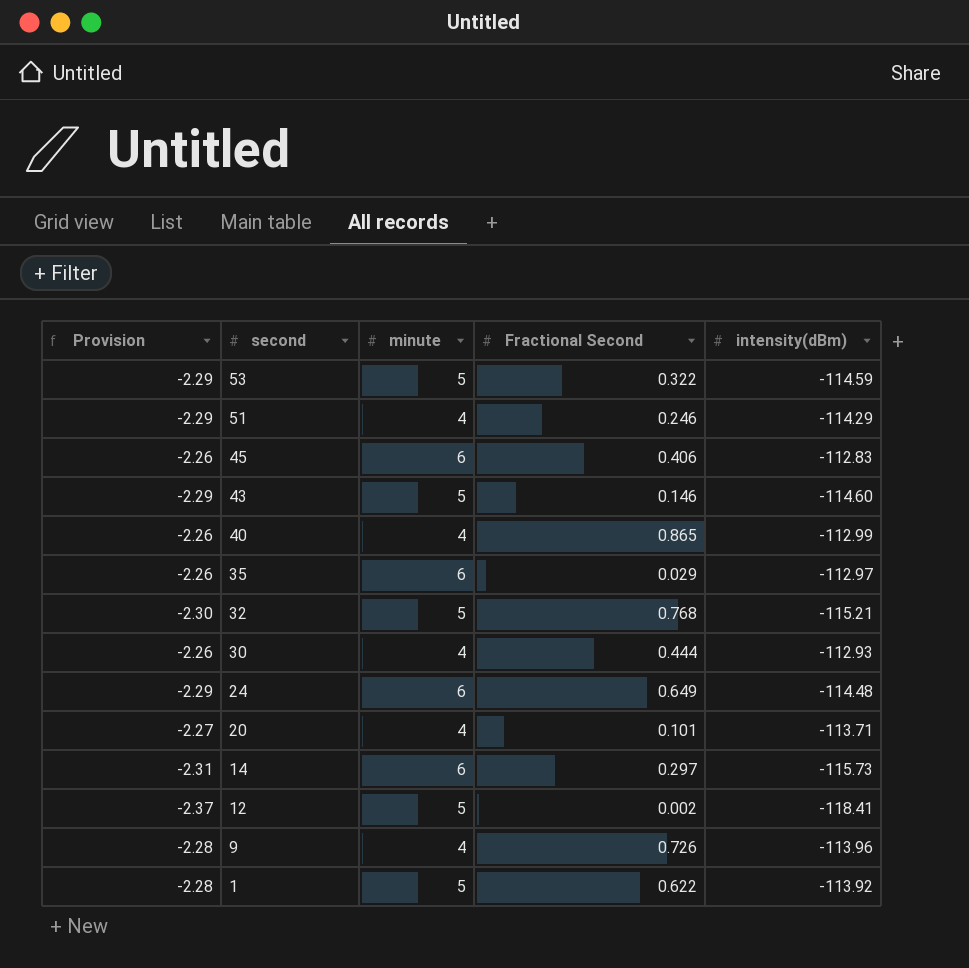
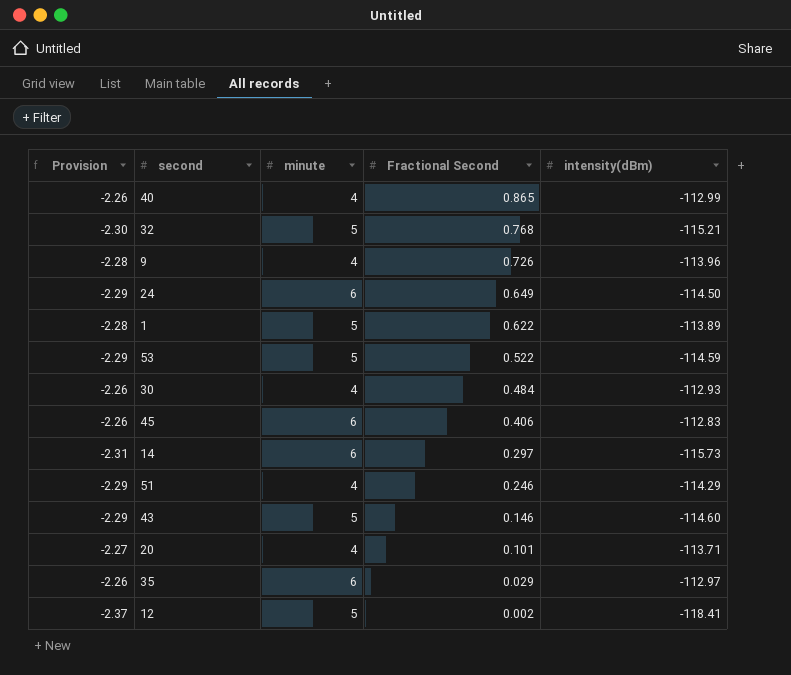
row order: second descending -> Fractional Second descending
24 | intensity(dBm): -114.48 -> -114.50
1 | intensity(dBm): -113.92 -> -113.89
53 | Fractional Second: 0.322 -> 0.522
30 | Fractional Second: 0.444 -> 0.484

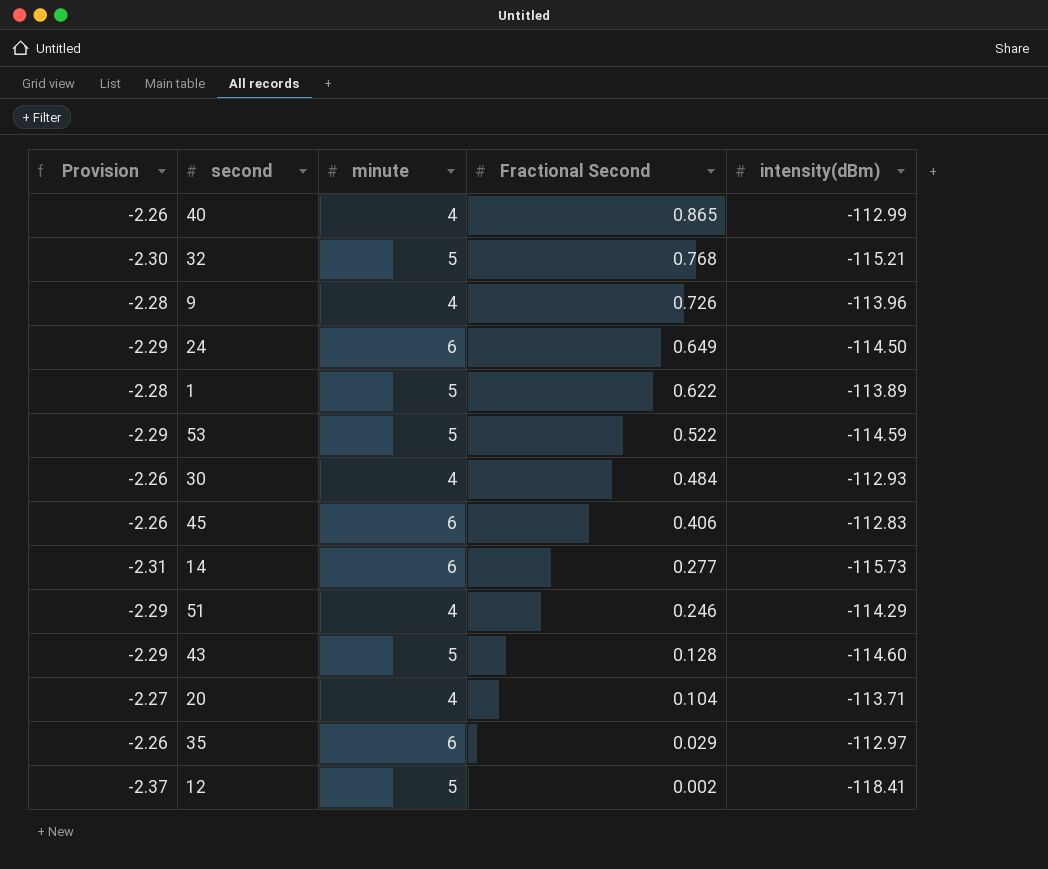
14 | Fractional Second: 0.297 -> 0.277
43 | Fractional Second: 0.146 -> 0.128
20 | Fractional Second: 0.101 -> 0.104

